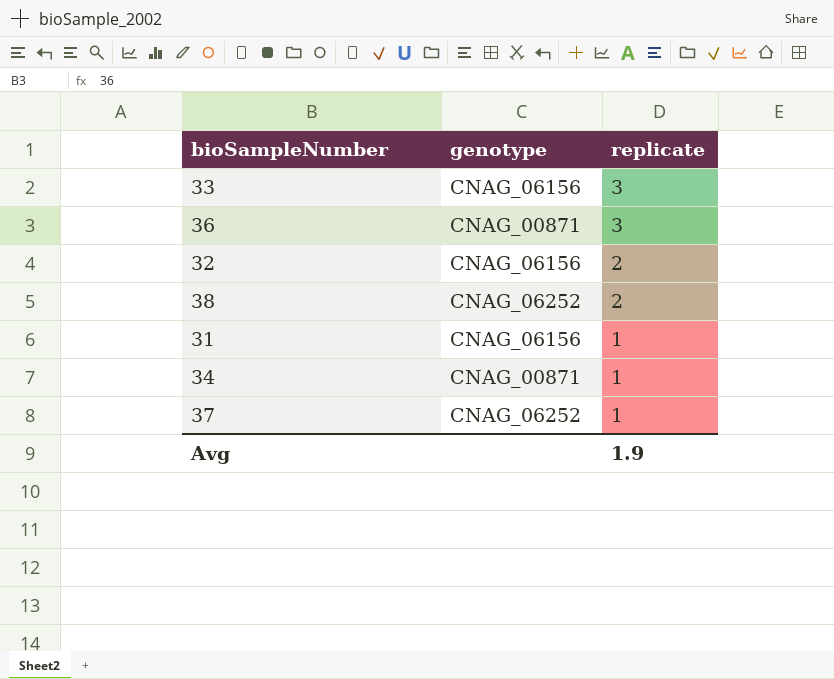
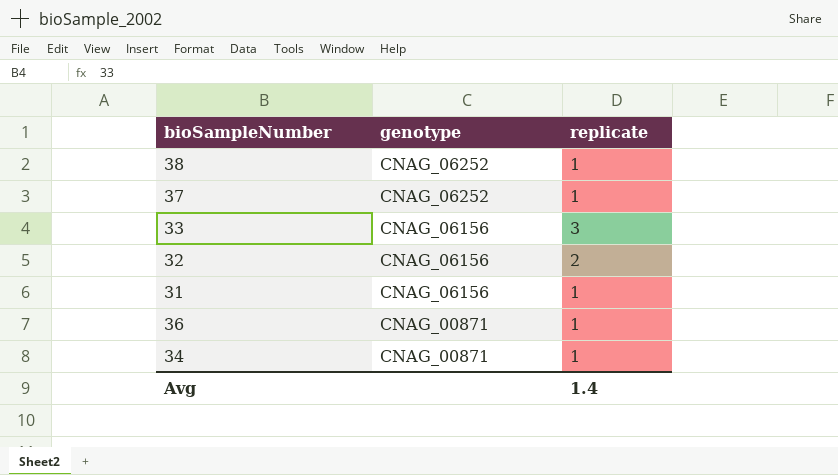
row order: replicate descending -> genotype descending
38 | replicate: 2 -> 1
36 | replicate: 3 -> 1
Avg | replicate: 1.9 -> 1.4

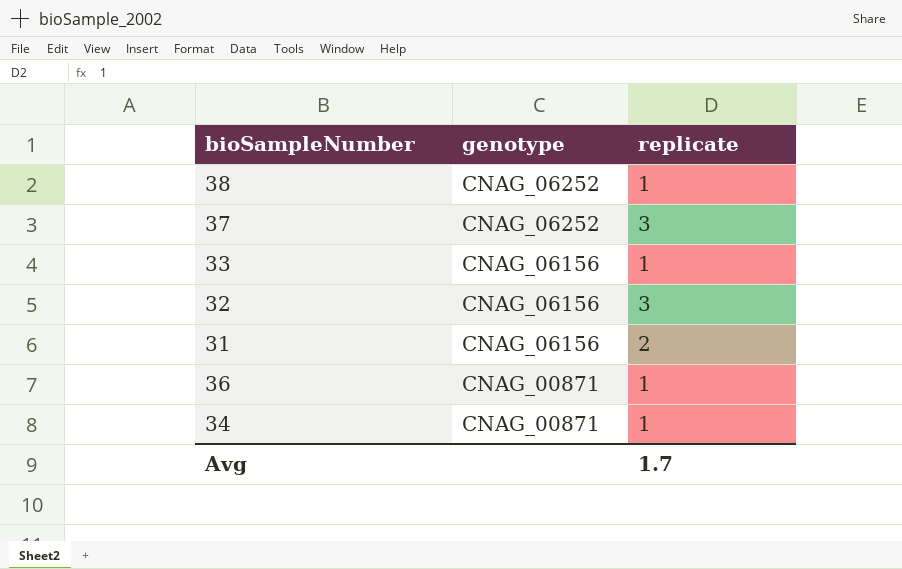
37 | replicate: 1 -> 3
33 | replicate: 3 -> 1
32 | replicate: 2 -> 3
31 | replicate: 1 -> 2
Avg | replicate: 1.4 -> 1.7

